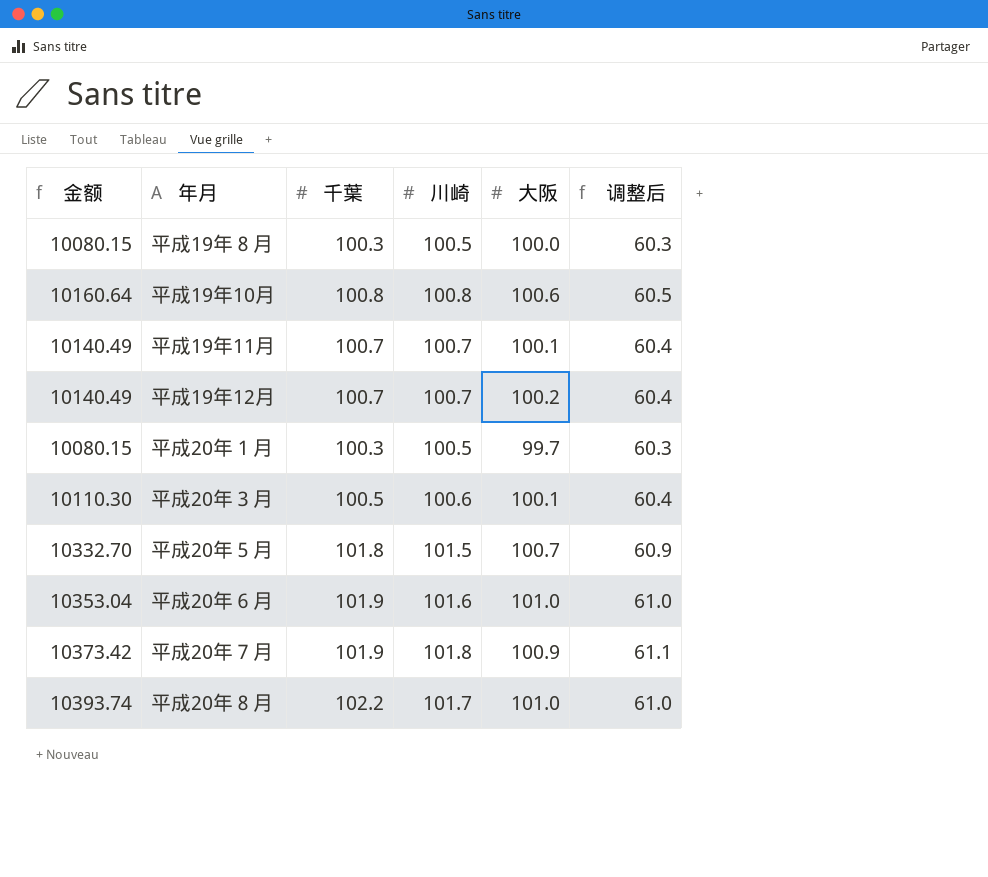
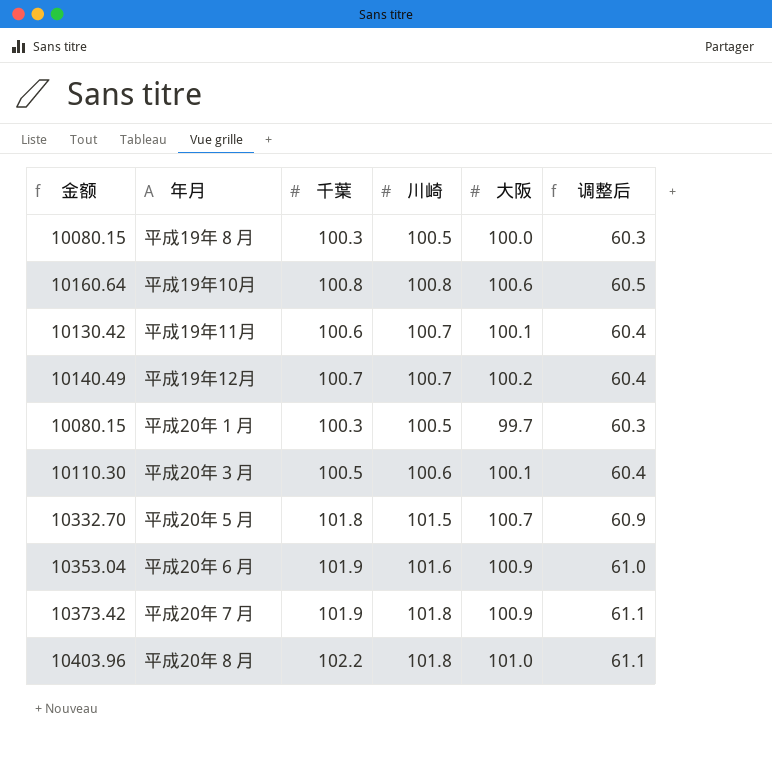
平成19年11月 | 金额: 10140.49 -> 10130.42
平成19年11月 | 千葉: 100.7 -> 100.6
平成20年６月 | 大阪: 101.0 -> 100.9
平成20年８月 | 金额: 10393.74 -> 10403.96
平成20年８月 | 川崎: 101.7 -> 101.8
平成20年８月 | 调整后: 61.0 -> 61.1

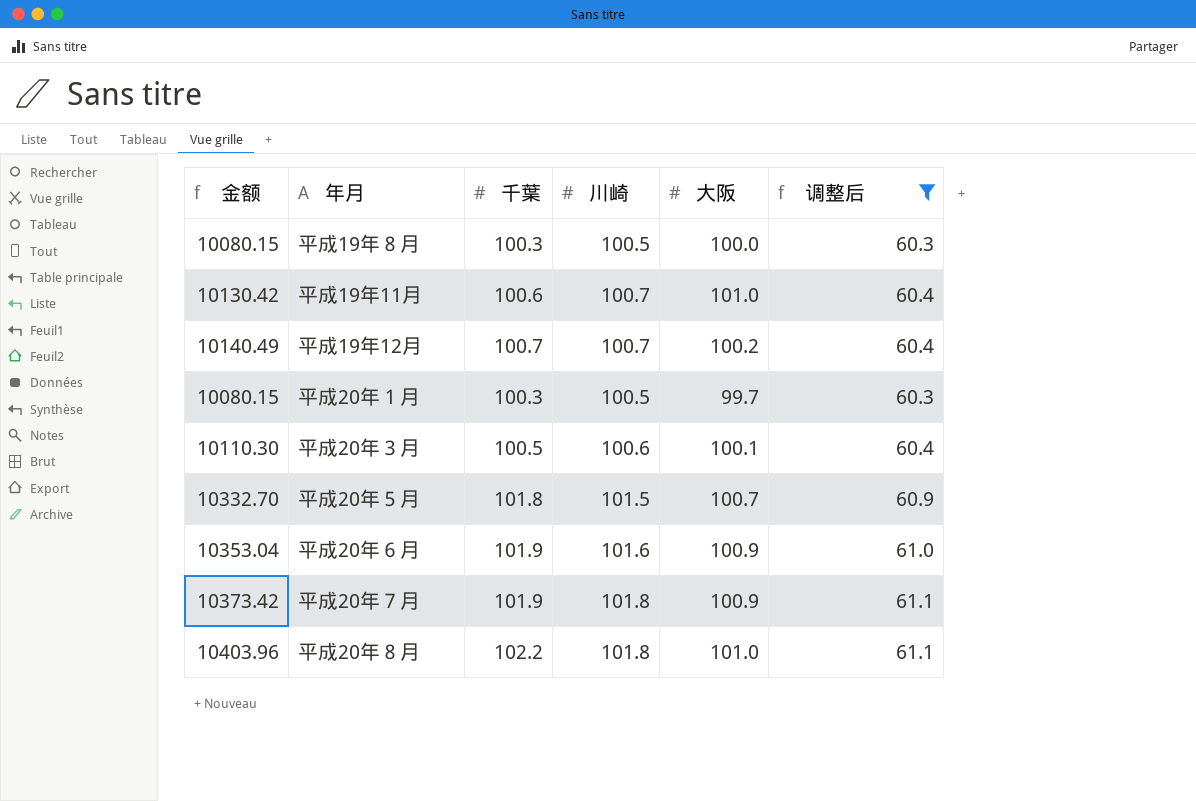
filter: none -> 调整后 != 60.5
平成19年11月 | 大阪: 100.1 -> 101.0

